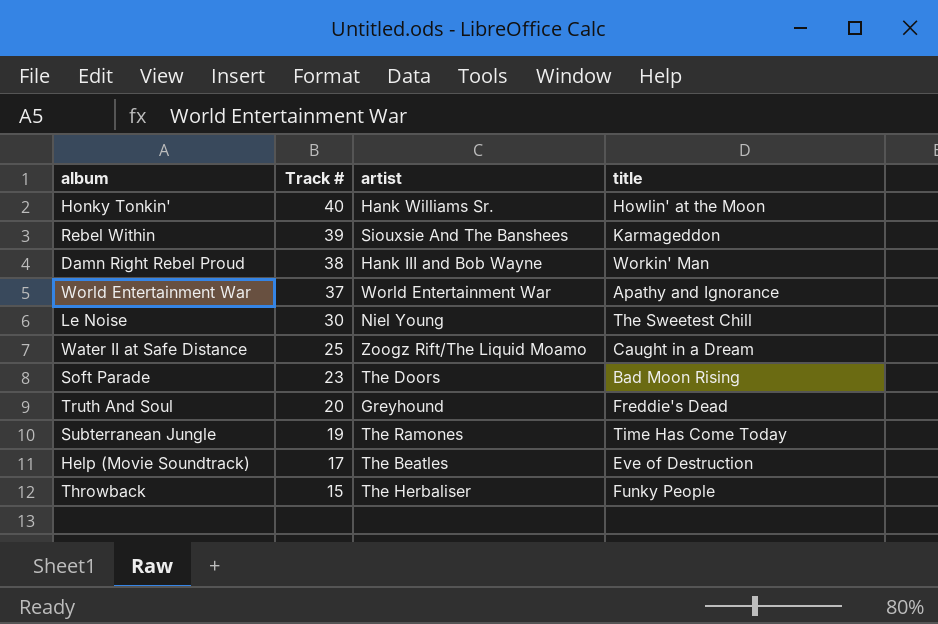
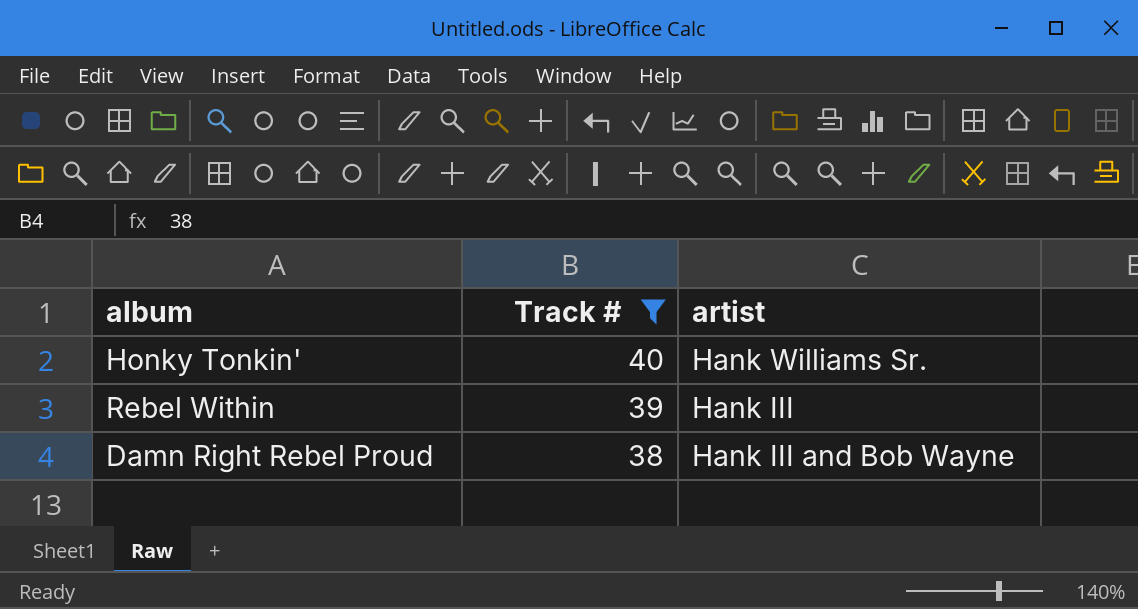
filter: none -> Track # >= 38
column title | position: 4 -> none
Rebel Within | artist: Siouxsie And The Banshees -> Hank III

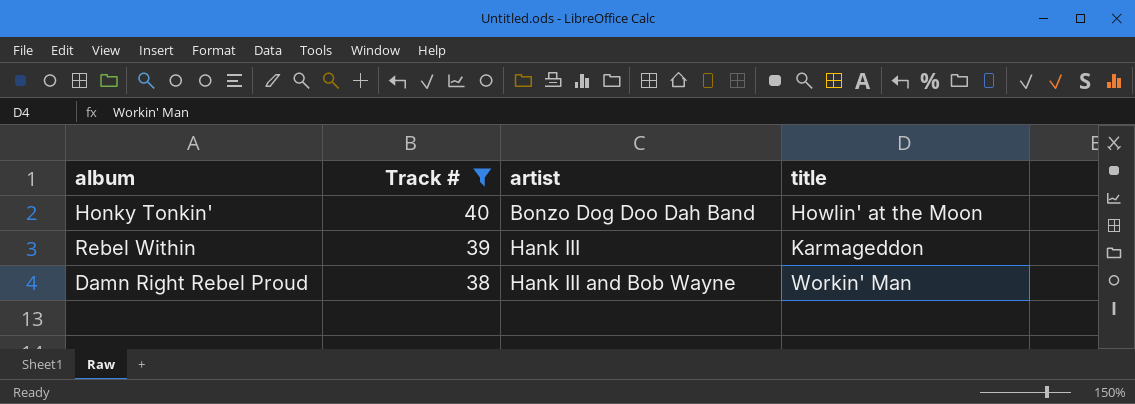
column title | position: none -> 4
Honky Tonkin' | artist: Hank Williams Sr. -> Bonzo Dog Doo Dah Band

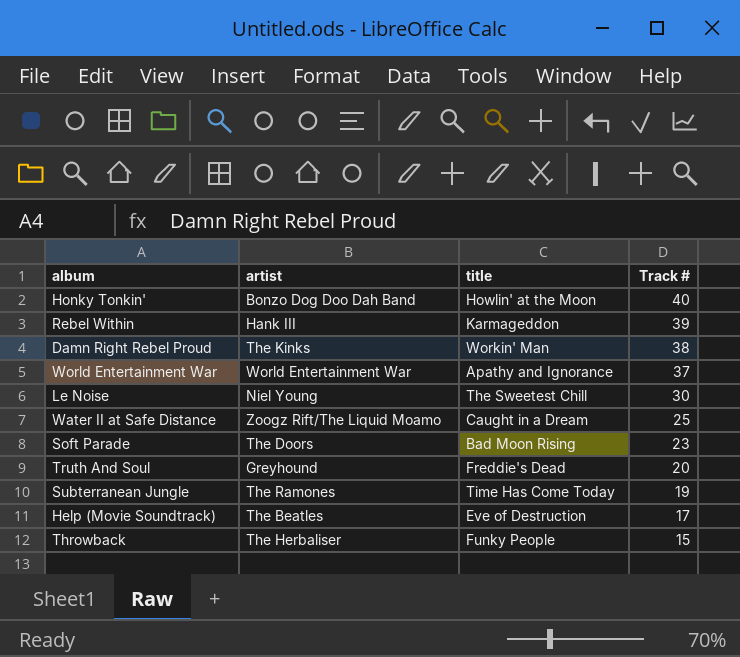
filter: Track # >= 38 -> none
column Track # | position: 2 -> 4
Damn Right Rebel Proud | artist: Hank III and Bob Wayne -> The Kinks

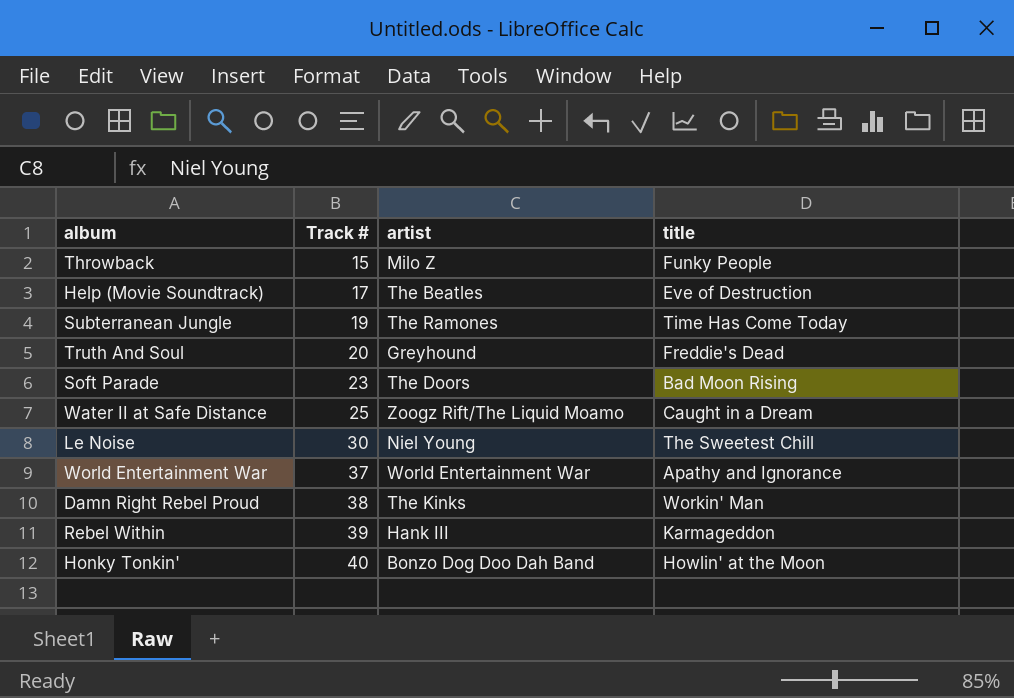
row order: Track # descending -> Track # ascending
column Track # | position: 4 -> 2
Throwback | artist: The Herbaliser -> Milo Z

